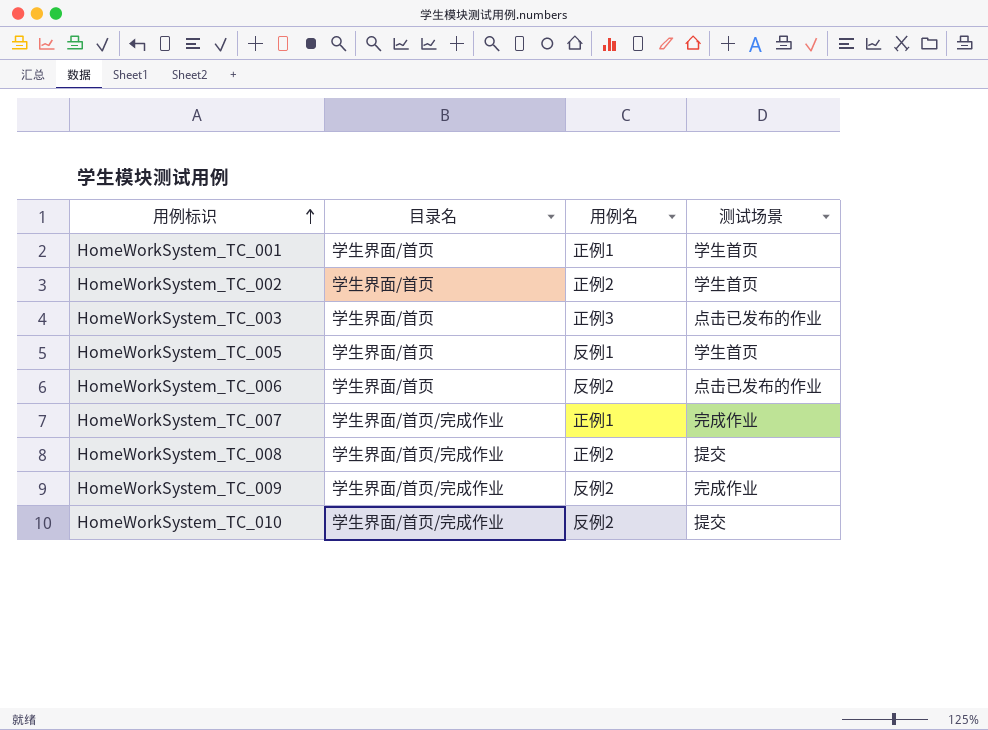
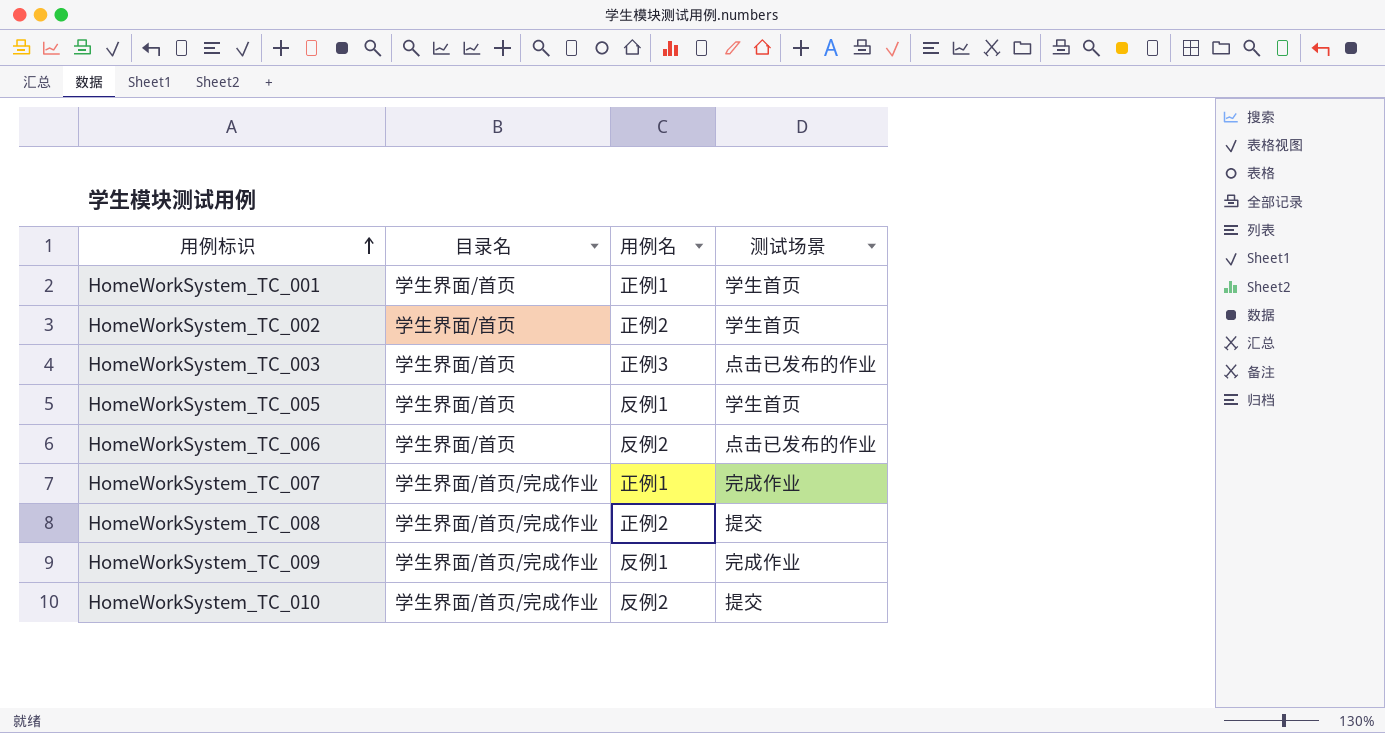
HomeWorkSystem_TC_009 | 用例名: 反例2 -> 反例1

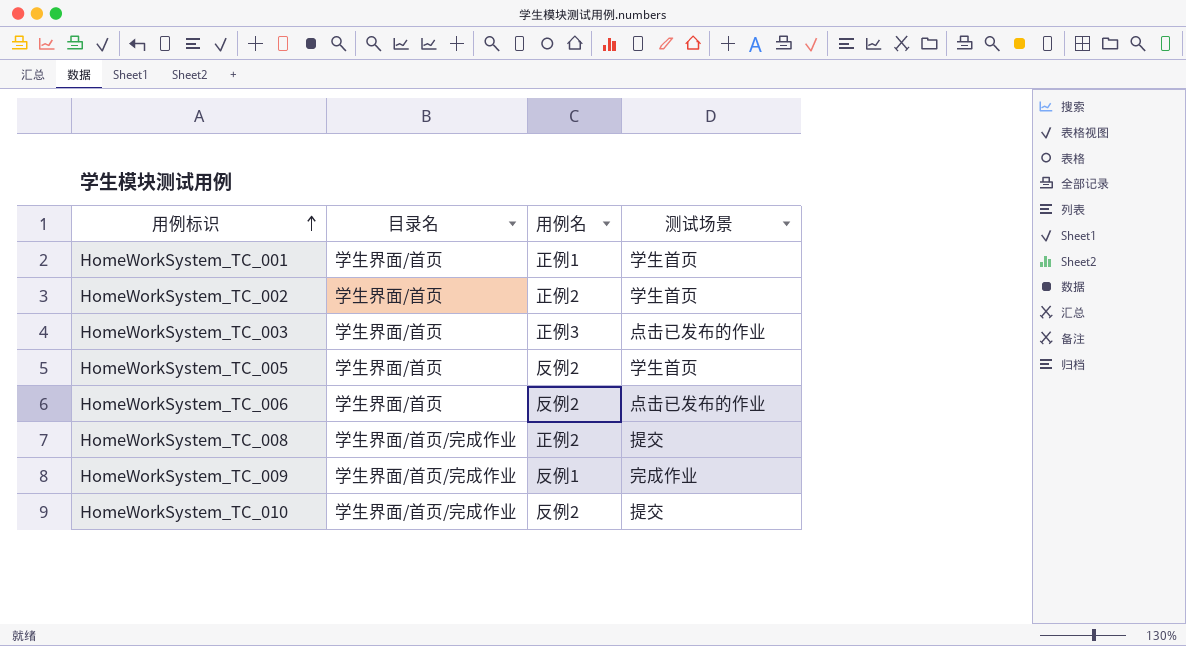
row HomeWorkSystem_TC_007: 学生界面/首页/完成作业 | 正例1 | 完成作业 -> none
HomeWorkSystem_TC_005 | 用例名: 反例1 -> 反例2

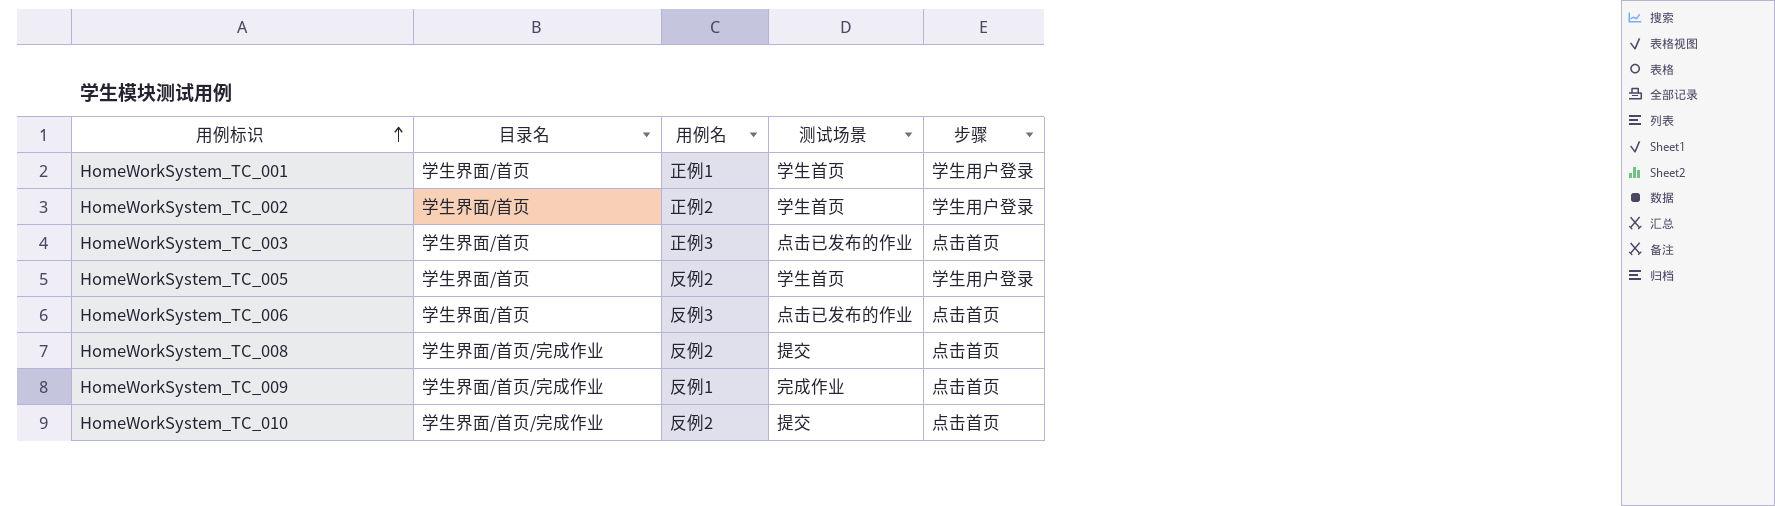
column 步骤 | position: none -> 5
HomeWorkSystem_TC_006 | 用例名: 反例2 -> 反例3
HomeWorkSystem_TC_008 | 用例名: 正例2 -> 反例2

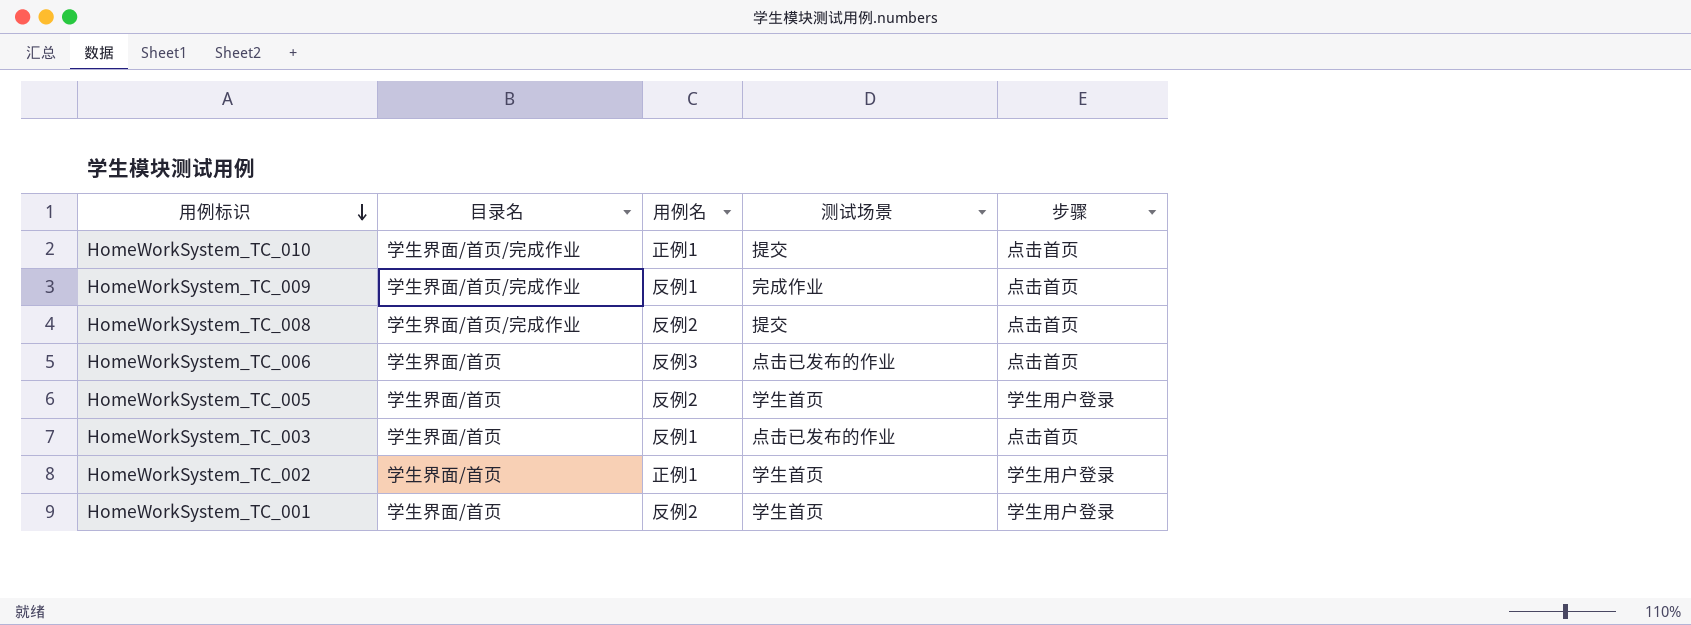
row order: 用例标识 ascending -> 用例标识 descending
HomeWorkSystem_TC_010 | 用例名: 反例2 -> 正例1
HomeWorkSystem_TC_003 | 用例名: 正例3 -> 反例1
HomeWorkSystem_TC_002 | 用例名: 正例2 -> 正例1
HomeWorkSystem_TC_001 | 用例名: 正例1 -> 反例2

